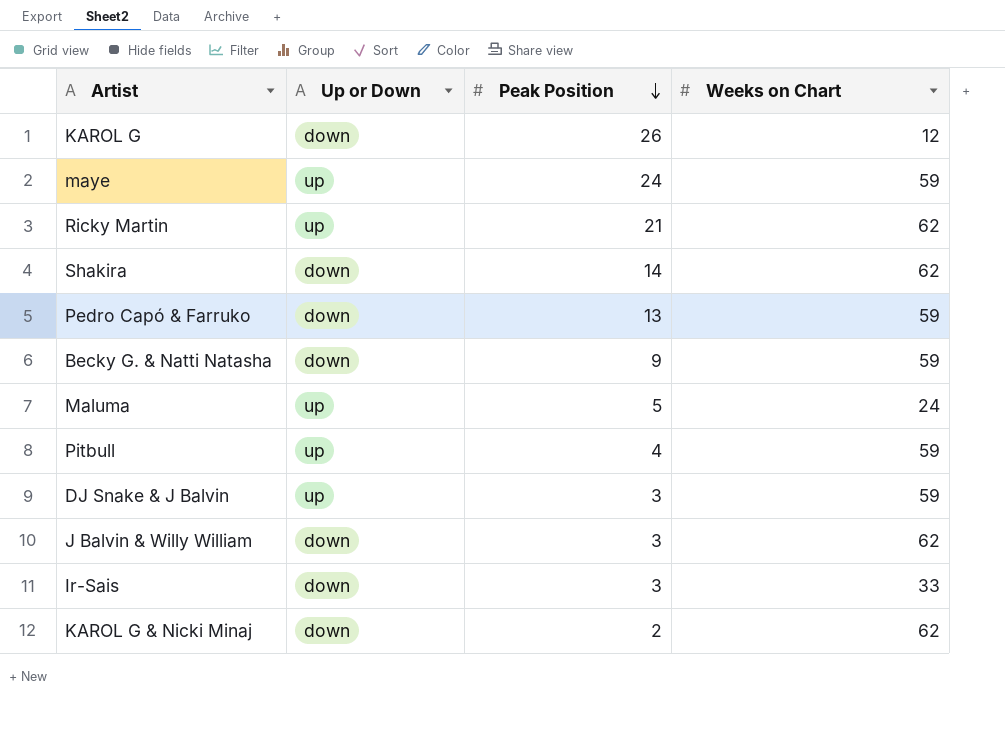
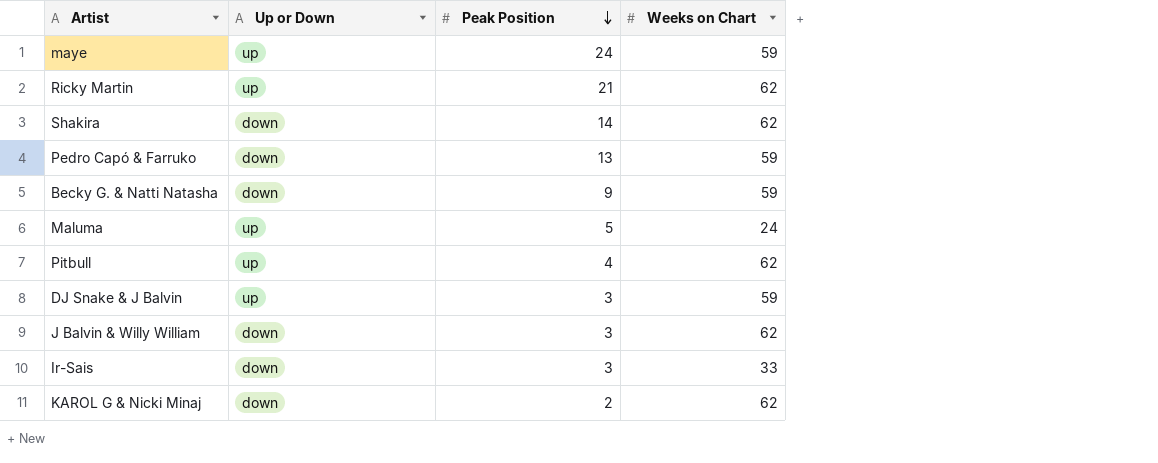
row KAROL G: down | 26 | 12 -> none
Pitbull | Weeks on Chart: 59 -> 62

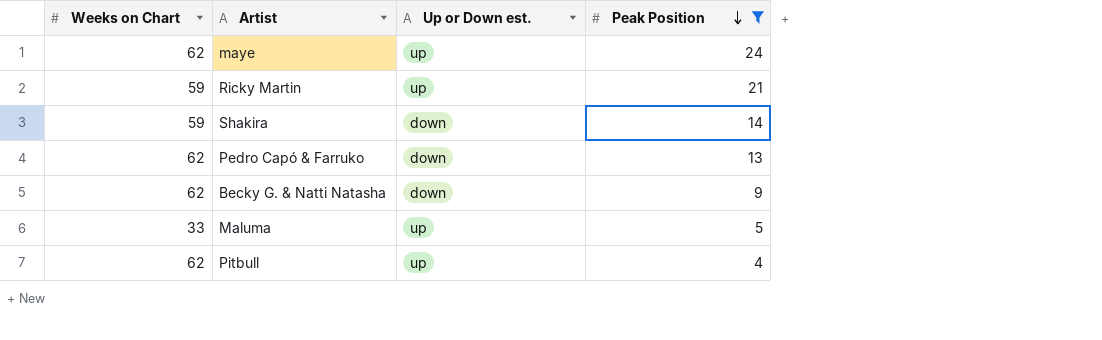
filter: none -> Peak Position >= 4
column Weeks on Chart | position: 4 -> 1
column name: Up or Down -> Up or Down est.
maye | Weeks on Chart: 59 -> 62
Ricky Martin | Weeks on Chart: 62 -> 59
Shakira | Weeks on Chart: 62 -> 59
Pedro Capó & Farruko | Weeks on Chart: 59 -> 62
Becky G. & Natti Natasha | Weeks on Chart: 59 -> 62
Maluma | Weeks on Chart: 24 -> 33

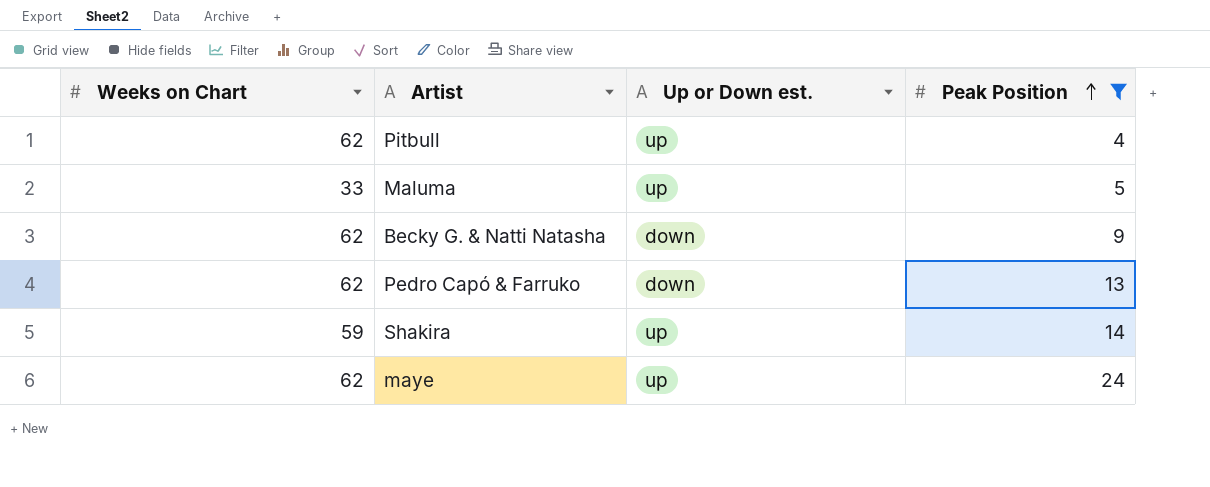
row order: Peak Position descending -> Peak Position ascending
row Ricky Martin: 59 | up | 21 -> none
Shakira | Up or Down est.: down -> up

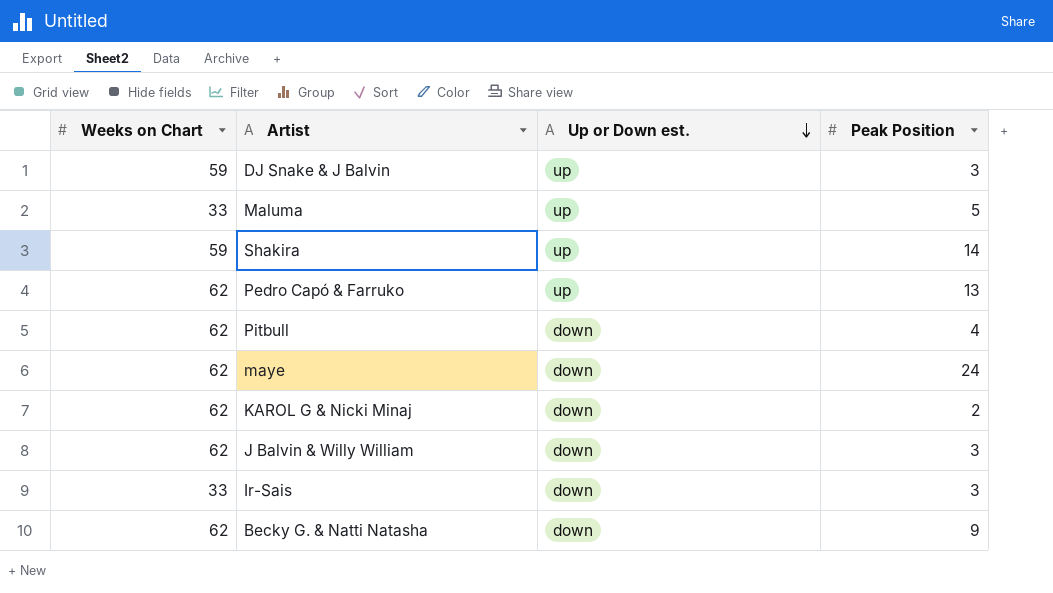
filter: Peak Position >= 4 -> none
row order: Peak Position ascending -> Up or Down est. descending
Pedro Capó & Farruko | Up or Down est.: down -> up
Pitbull | Up or Down est.: up -> down
maye | Up or Down est.: up -> down

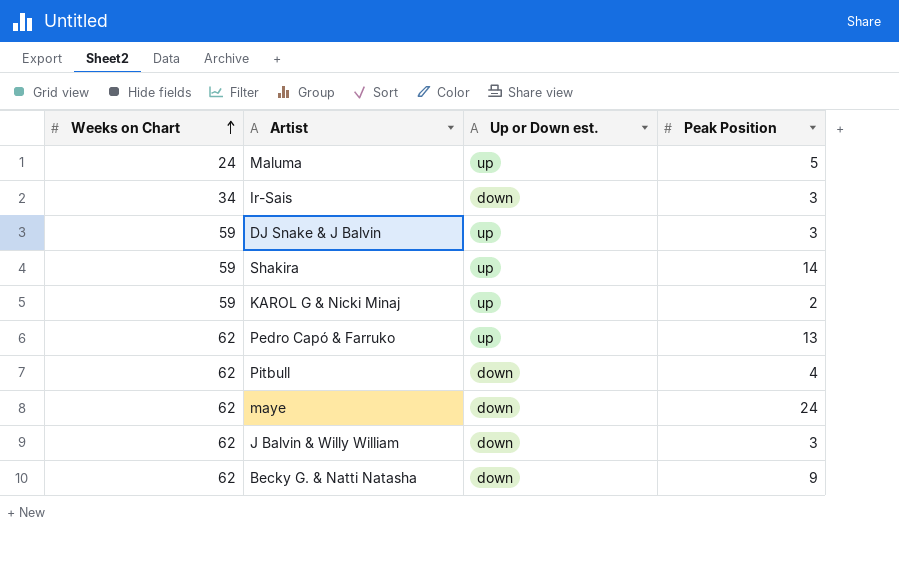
row order: Up or Down est. descending -> Weeks on Chart ascending
Maluma | Weeks on Chart: 33 -> 24
Ir-Sais | Weeks on Chart: 33 -> 34
KAROL G & Nicki Minaj | Weeks on Chart: 62 -> 59
KAROL G & Nicki Minaj | Up or Down est.: down -> up

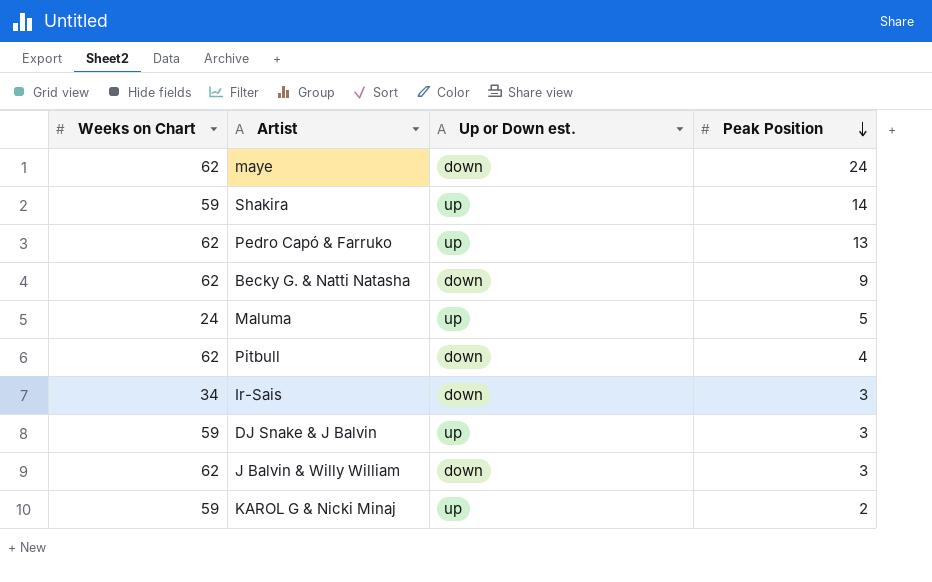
row order: Weeks on Chart ascending -> Peak Position descending

